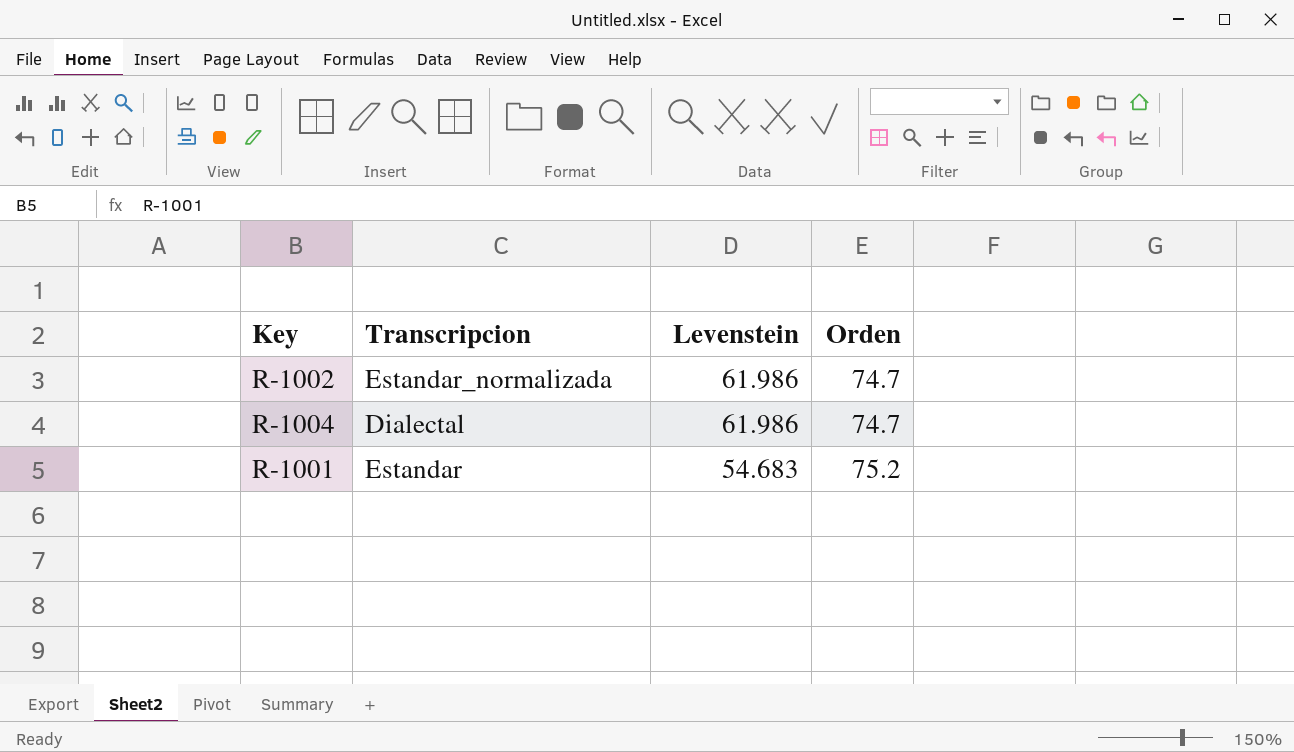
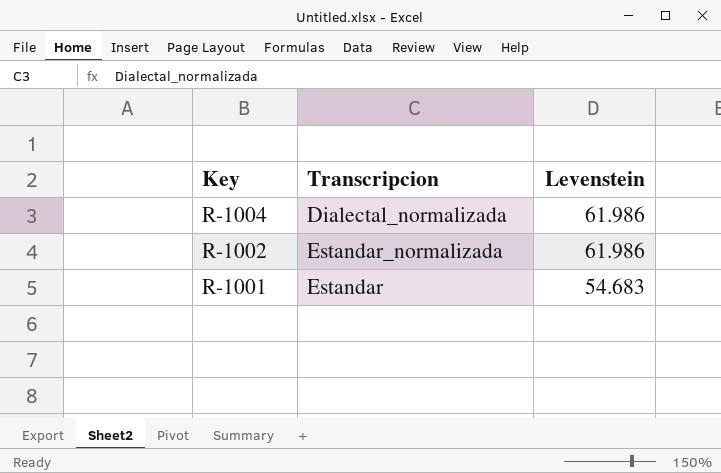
row order: Levenstein descending -> Key descending
column Orden | position: 4 -> none
R-1004 | Transcripcion: Dialectal -> Dialectal_normalizada

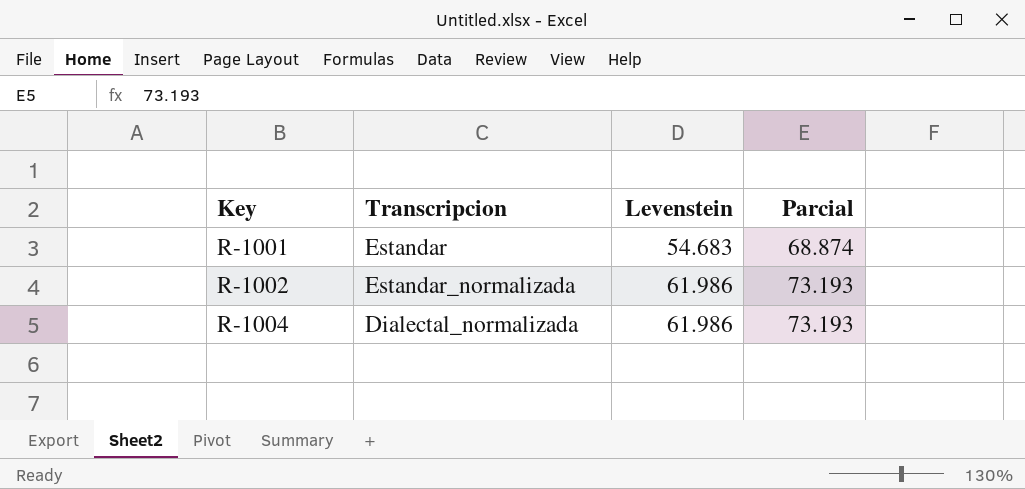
row order: Key descending -> Key ascending
column Parcial | position: none -> 4

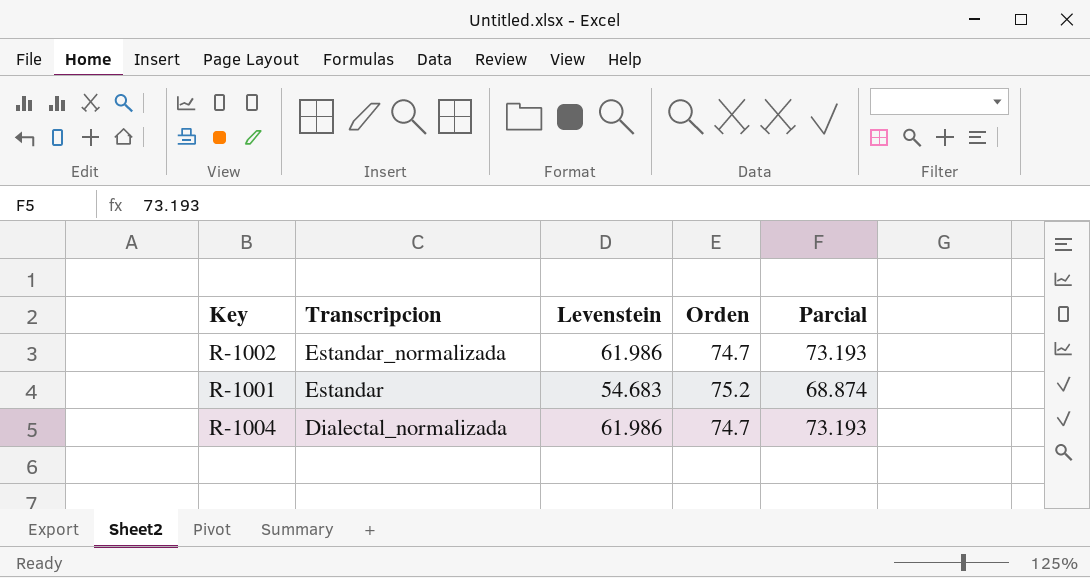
row order: Key ascending -> Transcripcion descending
column Orden | position: none -> 4

